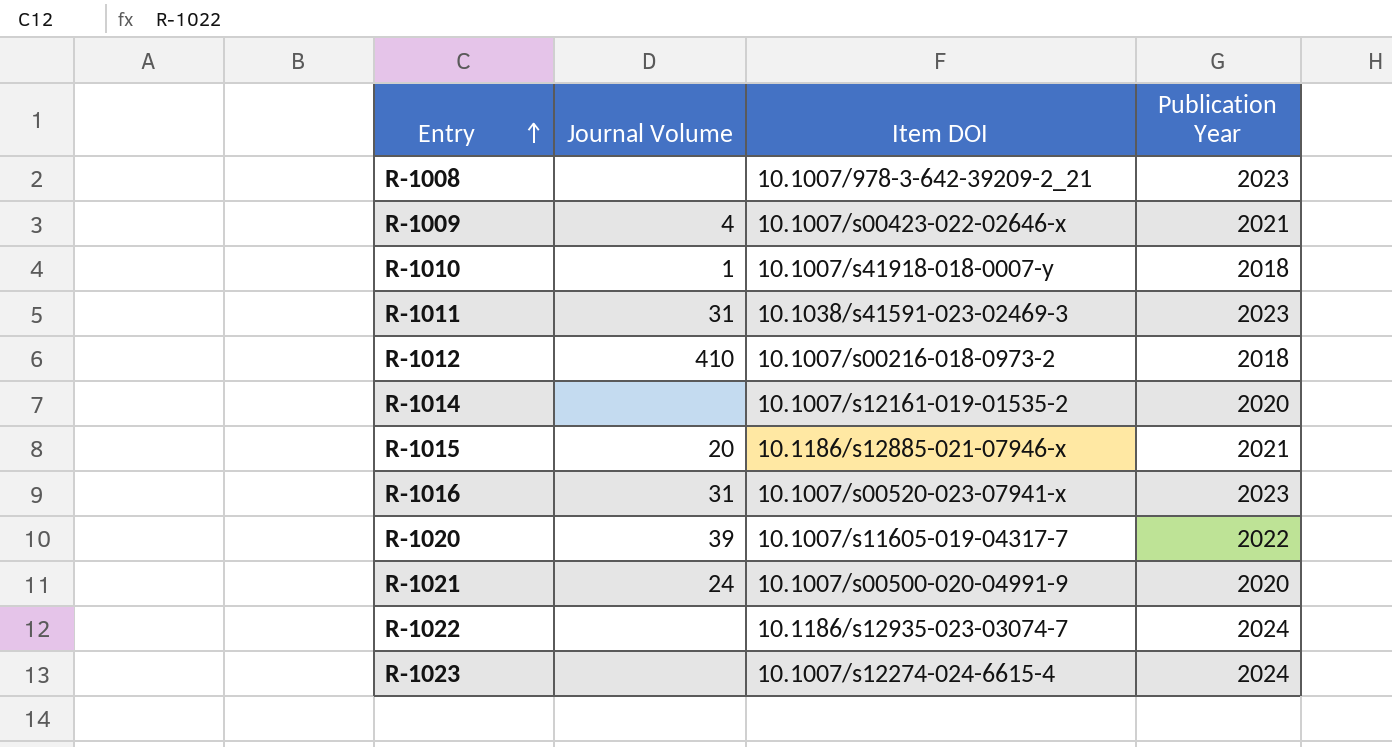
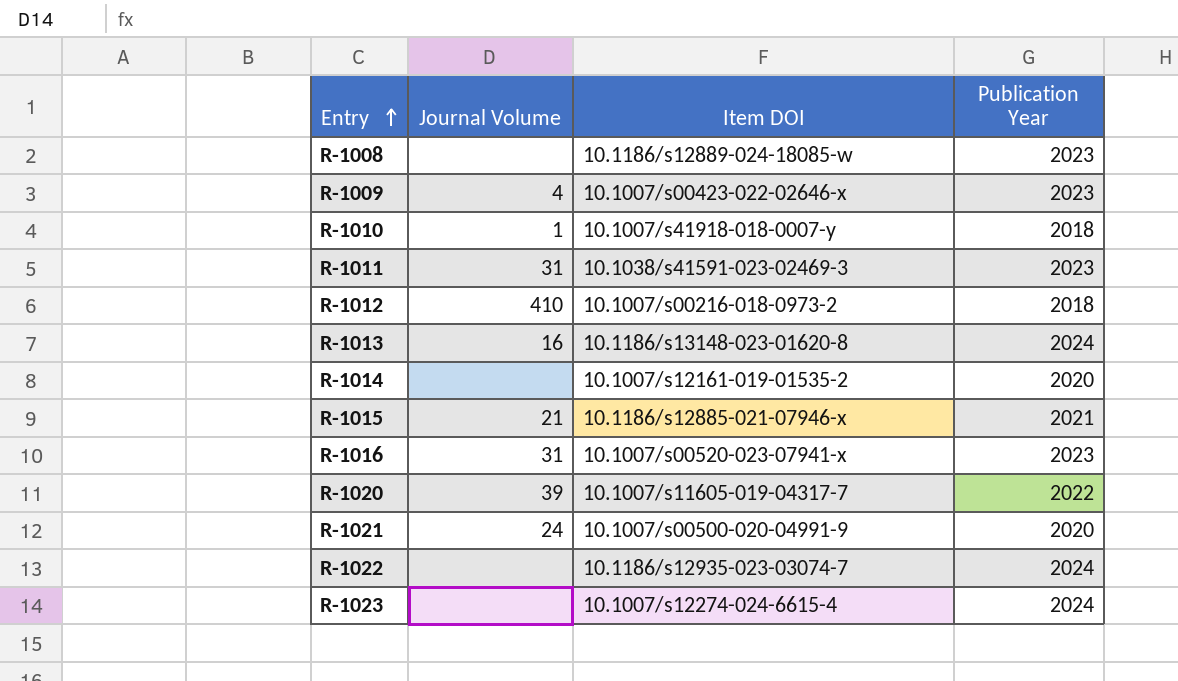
R-1008 | Item DOI: 10.1007/978-3-642-39209-2_21 -> 10.1186/s12889-024-18085-w
R-1009 | Publication Year: 2021 -> 2023
row R-1013: none -> 16 | 10.1186/s13148-023-01620-8 | 2024
R-1015 | Journal Volume: 20 -> 21

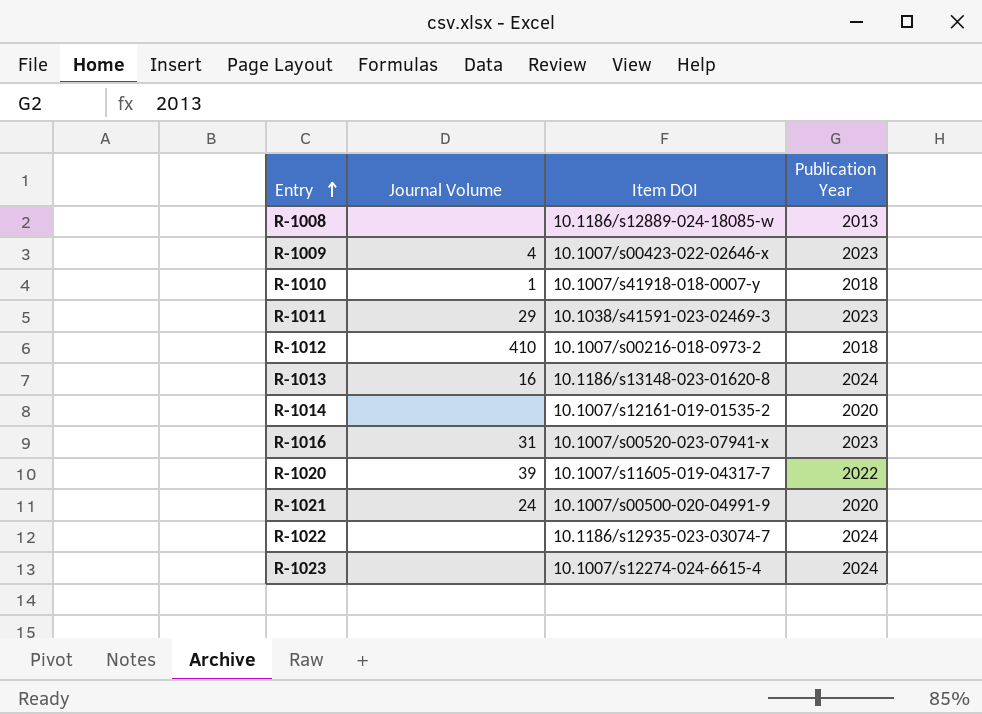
row R-1015: 21 | 10.1186/s12885-021-07946-x | 2021 -> none
R-1008 | Publication Year: 2023 -> 2013
R-1011 | Journal Volume: 31 -> 29

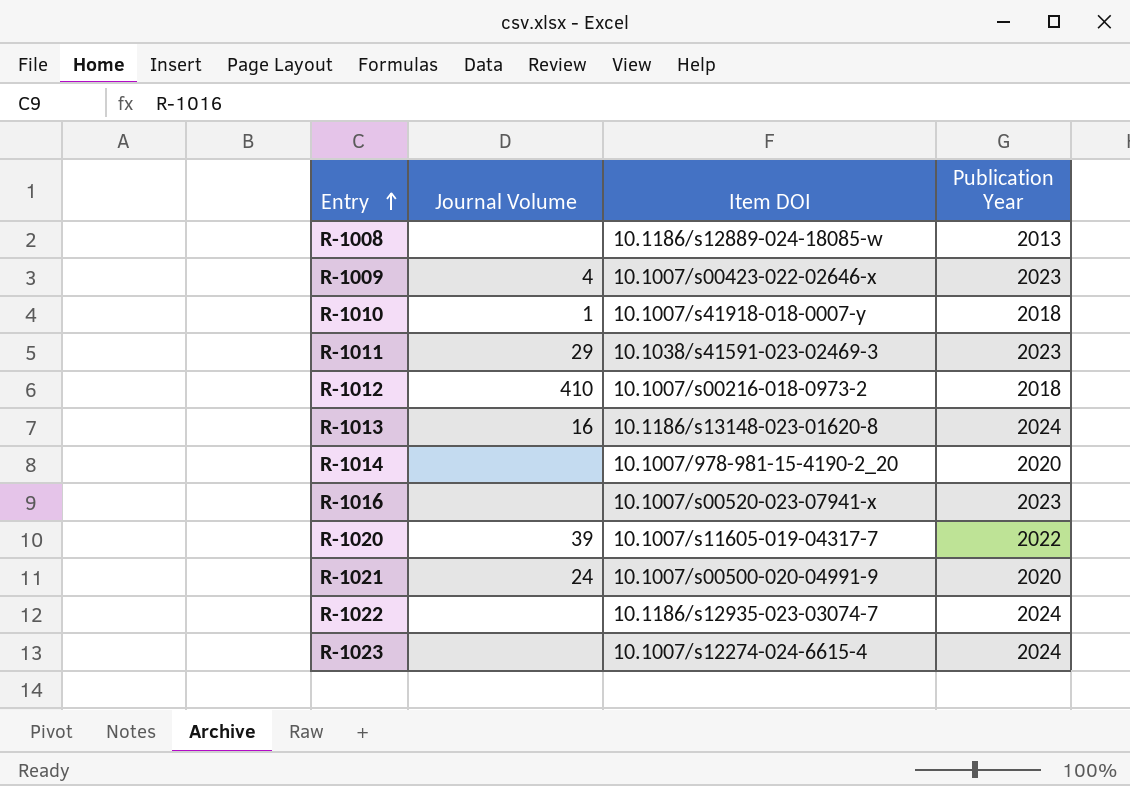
R-1014 | Item DOI: 10.1007/s12161-019-01535-2 -> 10.1007/978-981-15-4190-2_20
R-1016 | Journal Volume: 31 -> none

